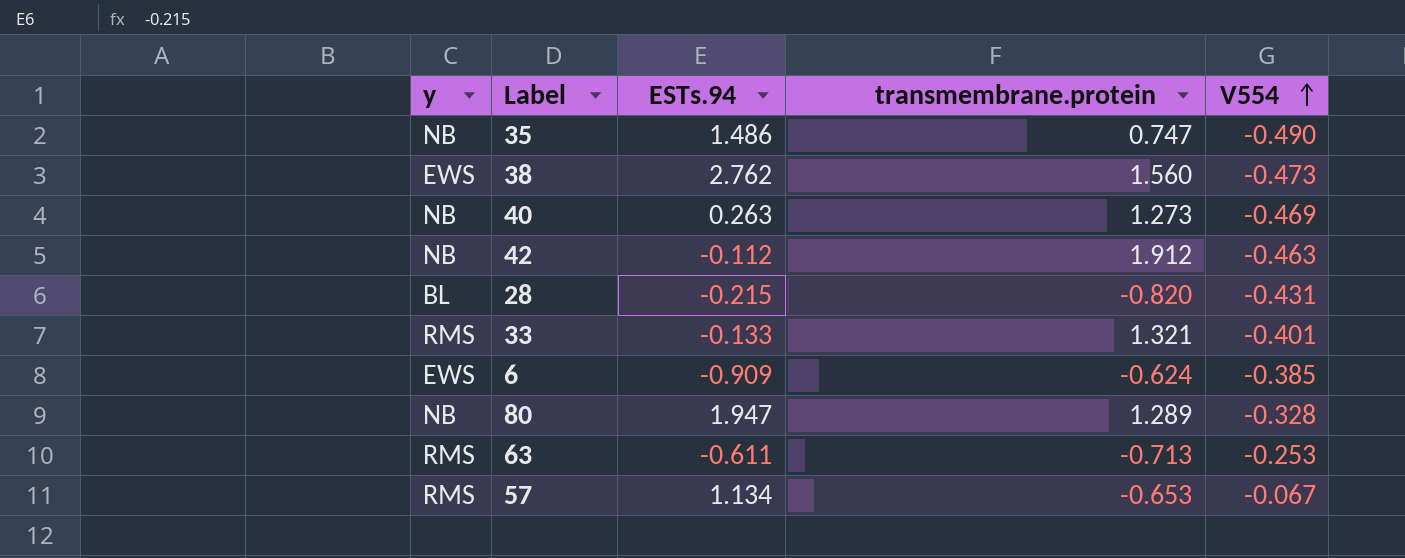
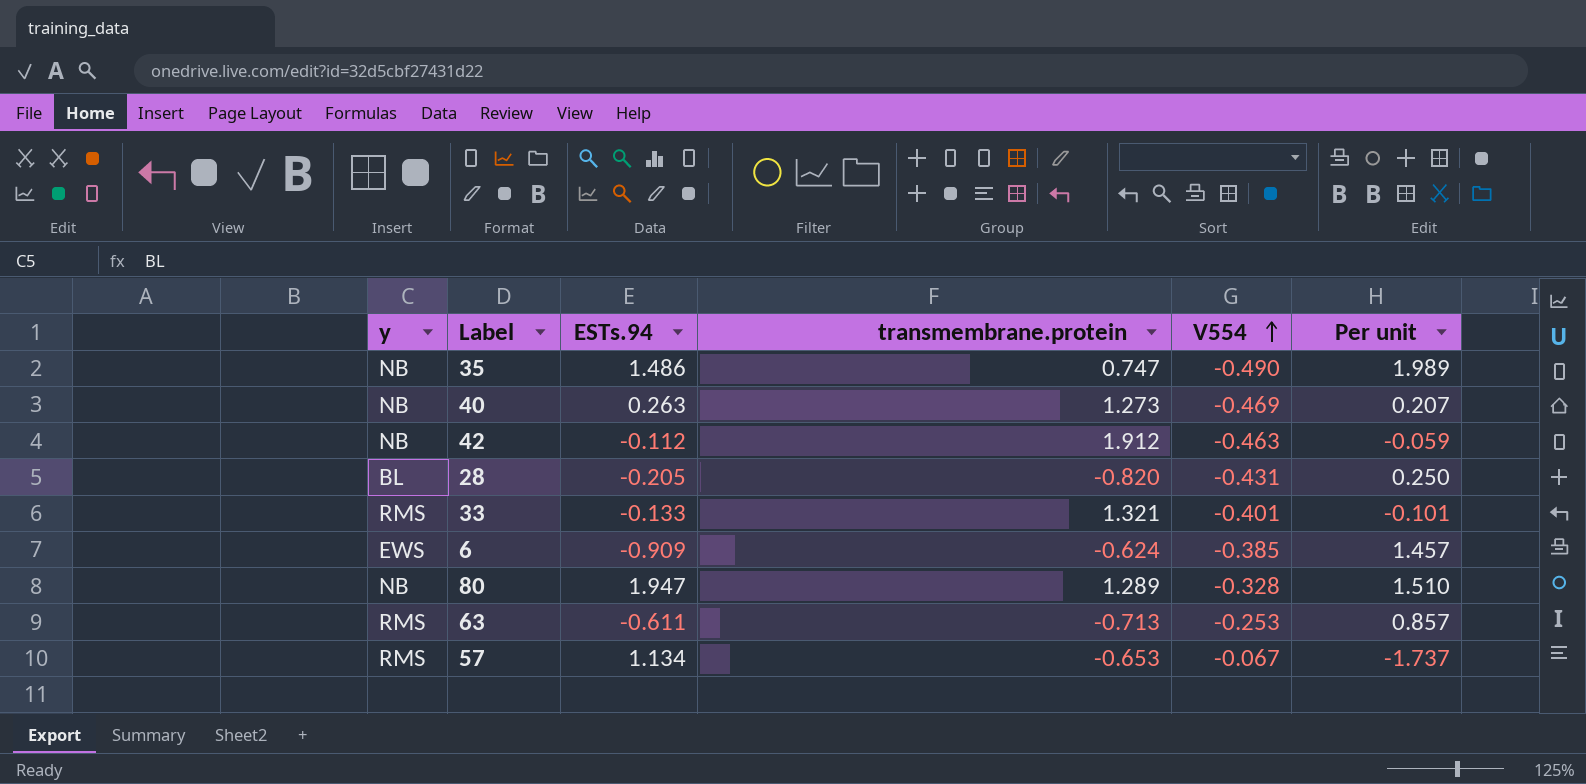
column Per unit | formula: none -> [ESTs.94] / [transmembrane.protein]
row 38: EWS | 2.762 | 1.560 | -0.473 -> none
28 | ESTs.94: -0.215 -> -0.205

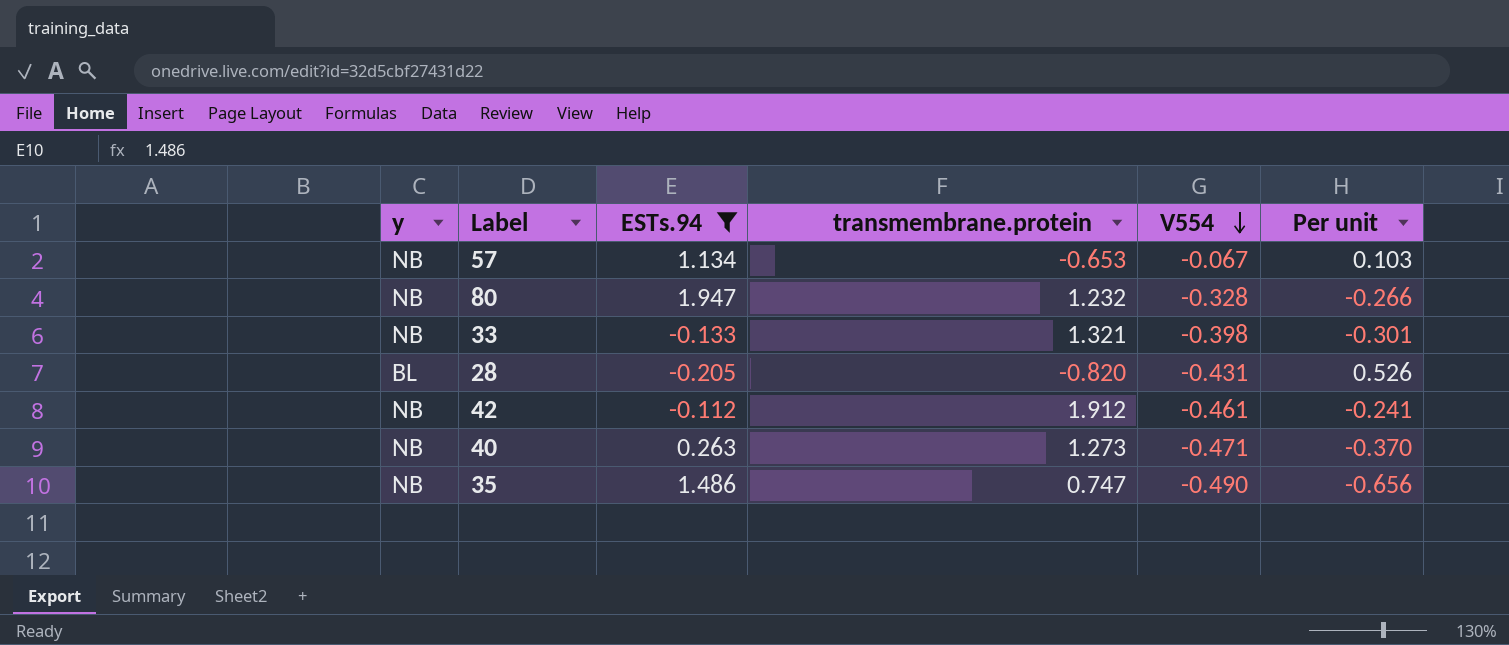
filter: none -> ESTs.94 >= -0.205
row order: V554 ascending -> V554 descending
column Per unit | formula: [ESTs.94] / [transmembrane.protein] -> [V554] / [transmembrane.protein]
57 | y: RMS -> NB
80 | transmembrane.protein: 1.289 -> 1.232
33 | y: RMS -> NB
33 | V554: -0.401 -> -0.398
42 | V554: -0.463 -> -0.461
40 | V554: -0.469 -> -0.471

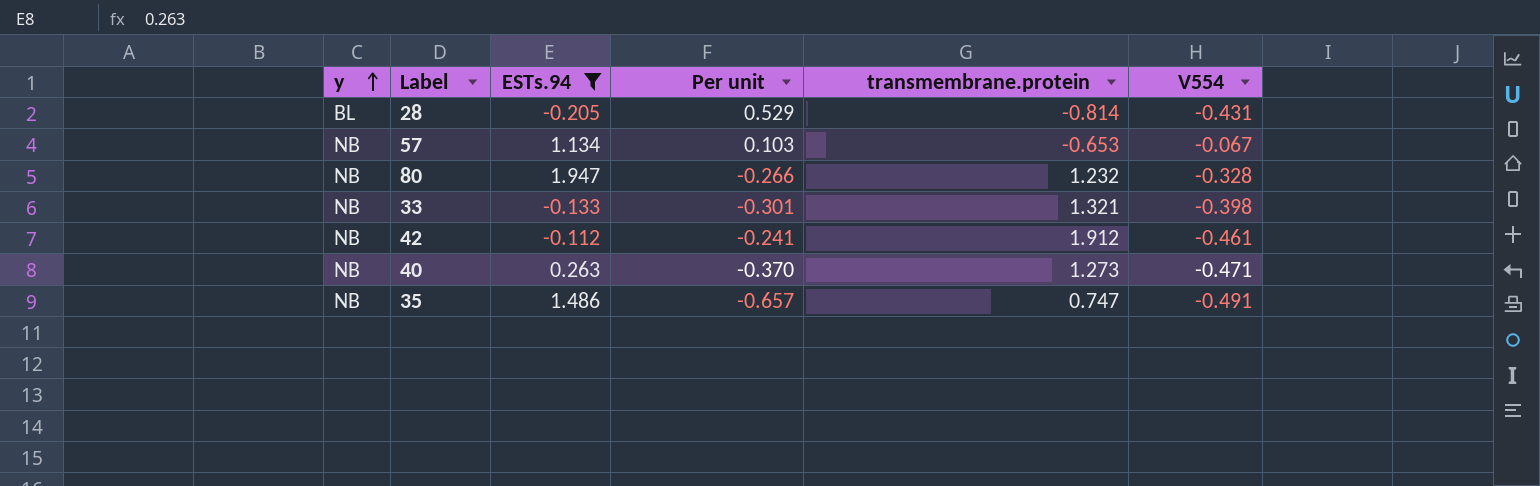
row order: V554 descending -> y ascending
column Per unit | position: 6 -> 4
28 | Per unit: 0.526 -> 0.529
28 | transmembrane.protein: -0.820 -> -0.814
35 | Per unit: -0.656 -> -0.657
35 | V554: -0.490 -> -0.491

